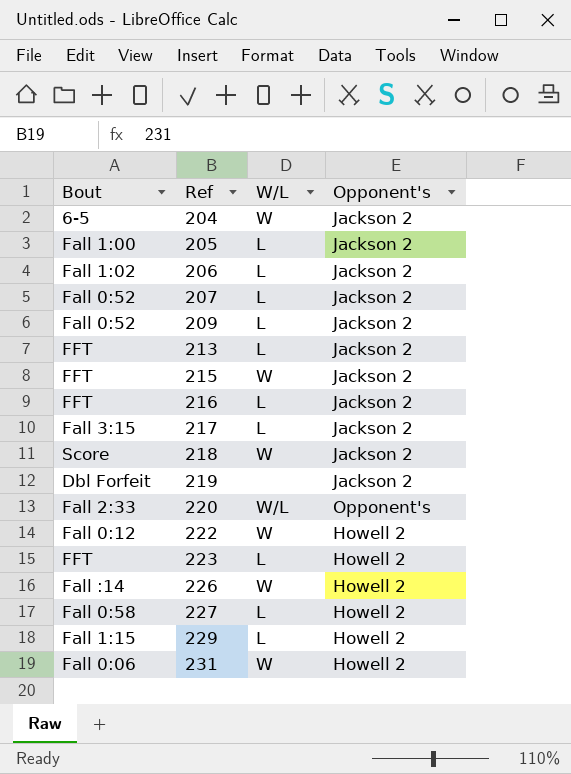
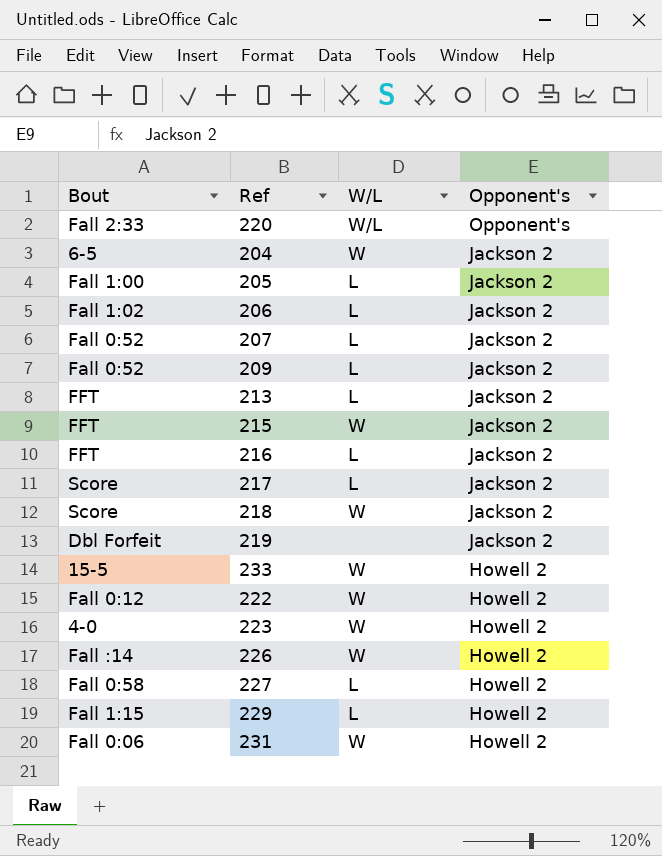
row order: Ref ascending -> Opponent's descending
217 | Bout: Fall 3:15 -> Score
row 233: none -> 15-5 | W | Howell 2
223 | Bout: FFT -> 4-0
223 | W/L: L -> W

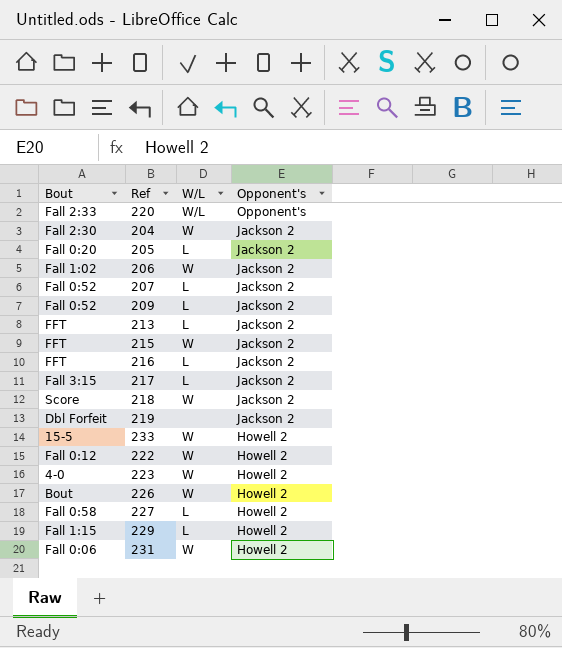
204 | Bout: 6-5 -> Fall 2:30
205 | Bout: Fall 1:00 -> Fall 0:20
206 | W/L: L -> W
217 | Bout: Score -> Fall 3:15
226 | Bout: Fall :14 -> Bout

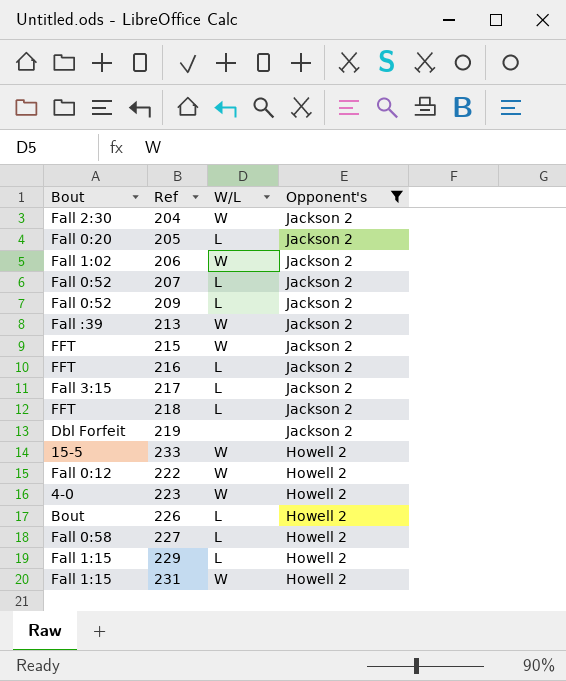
filter: none -> Opponent's != Opponent's
213 | Bout: FFT -> Fall :39
213 | W/L: L -> W
218 | Bout: Score -> FFT
218 | W/L: W -> L
226 | W/L: W -> L
231 | Bout: Fall 0:06 -> Fall 1:15

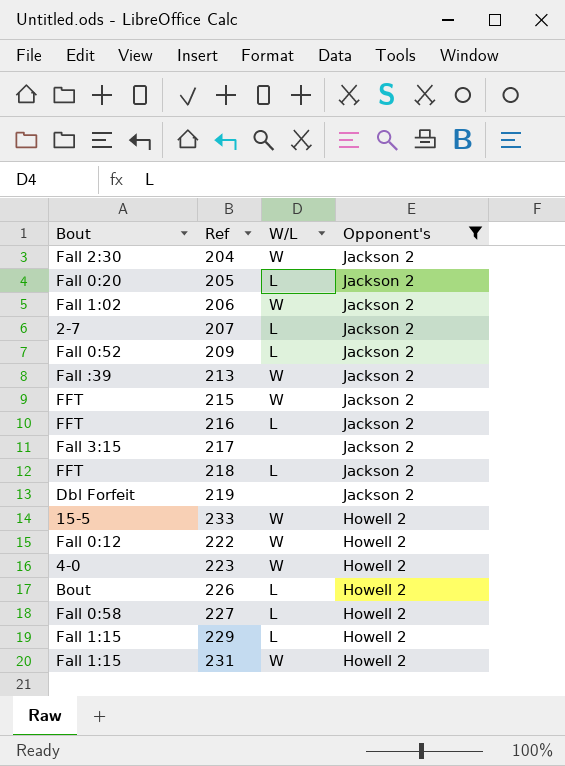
207 | Bout: Fall 0:52 -> 2-7
217 | W/L: L -> none

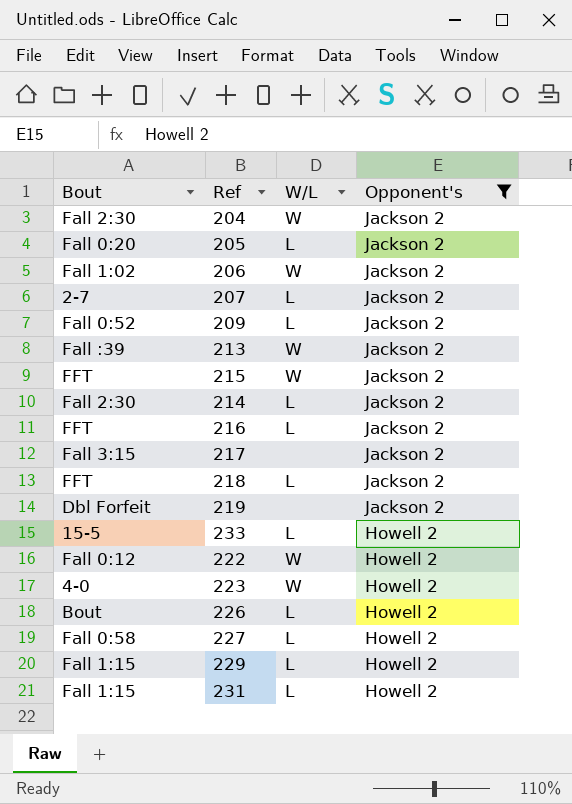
row 214: none -> Fall 2:30 | L | Jackson 2
233 | W/L: W -> L
231 | W/L: W -> L

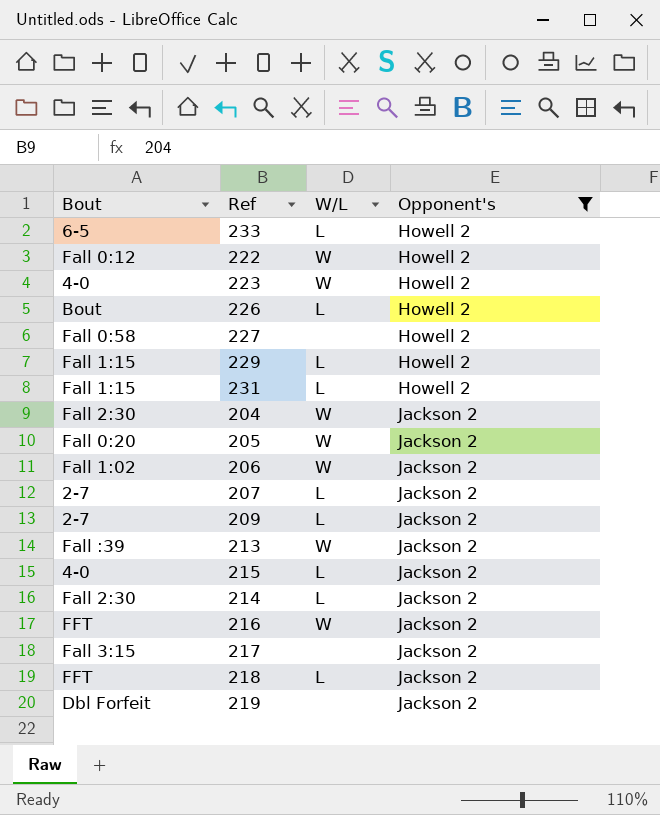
row order: Opponent's descending -> Opponent's ascending
233 | Bout: 15-5 -> 6-5
227 | W/L: L -> none
205 | W/L: L -> W
209 | Bout: Fall 0:52 -> 2-7
215 | Bout: FFT -> 4-0
215 | W/L: W -> L
216 | W/L: L -> W

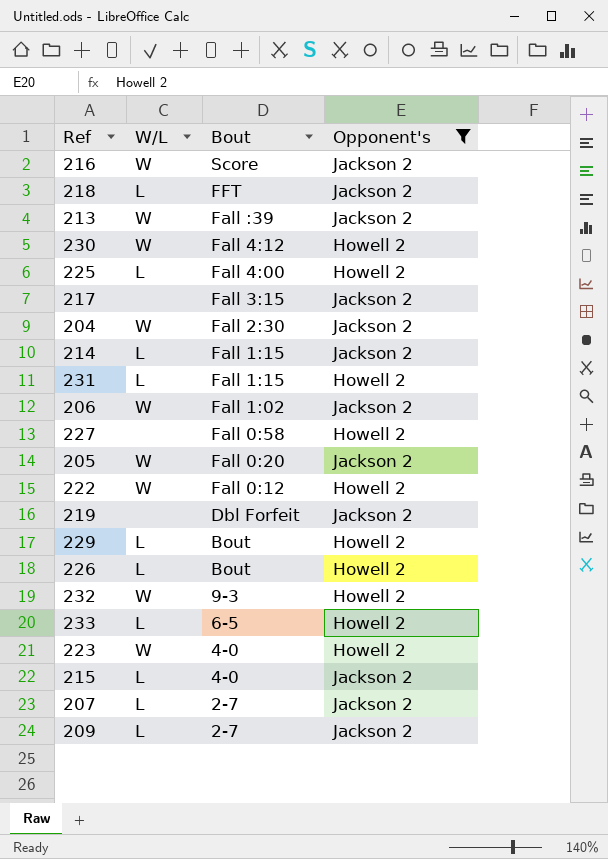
row order: Opponent's ascending -> Bout descending
column Bout | position: 1 -> 3
216 | Bout: FFT -> Score
row 230: none -> W | Fall 4:12 | Howell 2
row 225: none -> L | Fall 4:00 | Howell 2
214 | Bout: Fall 2:30 -> Fall 1:15
229 | Bout: Fall 1:15 -> Bout
row 232: none -> W | 9-3 | Howell 2

